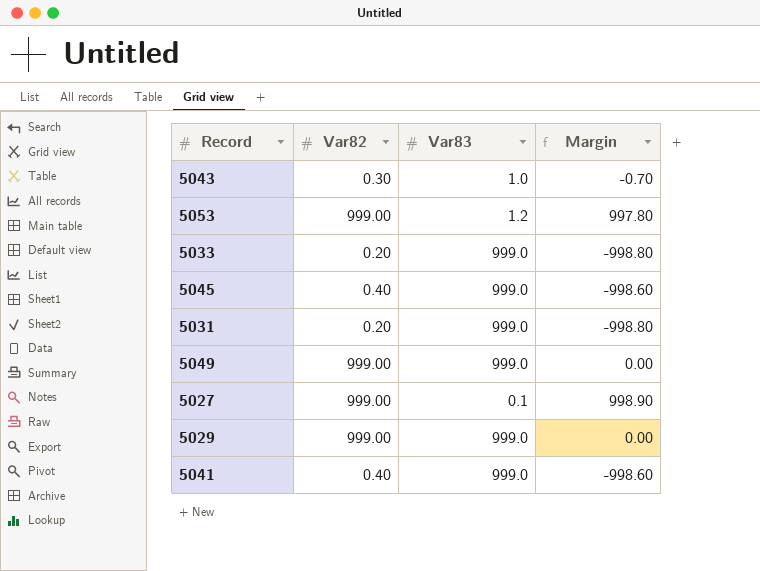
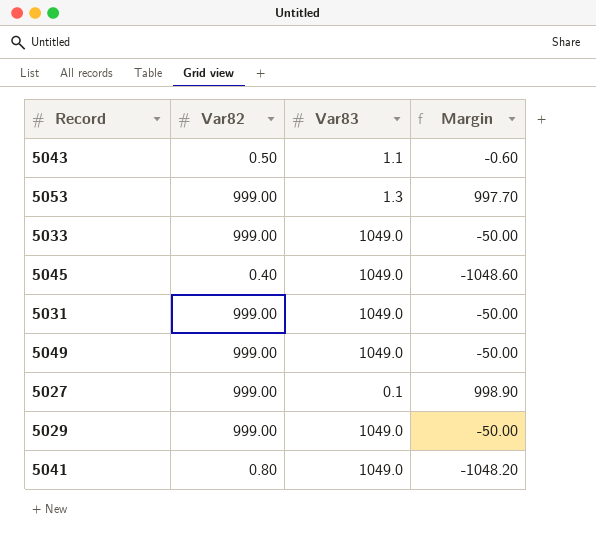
5043 | Var82: 0.30 -> 0.50
5043 | Var83: 1.0 -> 1.1
5043 | Margin: -0.70 -> -0.60
5053 | Var83: 1.2 -> 1.3
5053 | Margin: 997.80 -> 997.70
5033 | Var82: 0.20 -> 999.00
5033 | Var83: 999.0 -> 1049.0
5033 | Margin: -998.80 -> -50.00
5045 | Var83: 999.0 -> 1049.0
5045 | Margin: -998.60 -> -1048.60
5031 | Var82: 0.20 -> 999.00
5031 | Var83: 999.0 -> 1049.0
5031 | Margin: -998.80 -> -50.00
5049 | Var83: 999.0 -> 1049.0
5049 | Margin: 0.00 -> -50.00
5029 | Var83: 999.0 -> 1049.0
5029 | Margin: 0.00 -> -50.00
5041 | Var82: 0.40 -> 0.80
5041 | Var83: 999.0 -> 1049.0
5041 | Margin: -998.60 -> -1048.20

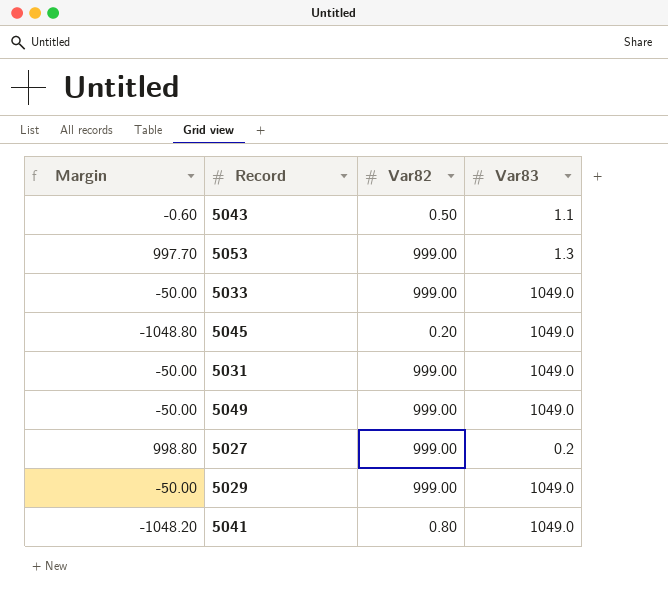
column Margin | position: 4 -> 1
5045 | Margin: -1048.60 -> -1048.80
5045 | Var82: 0.40 -> 0.20
5027 | Margin: 998.90 -> 998.80
5027 | Var83: 0.1 -> 0.2

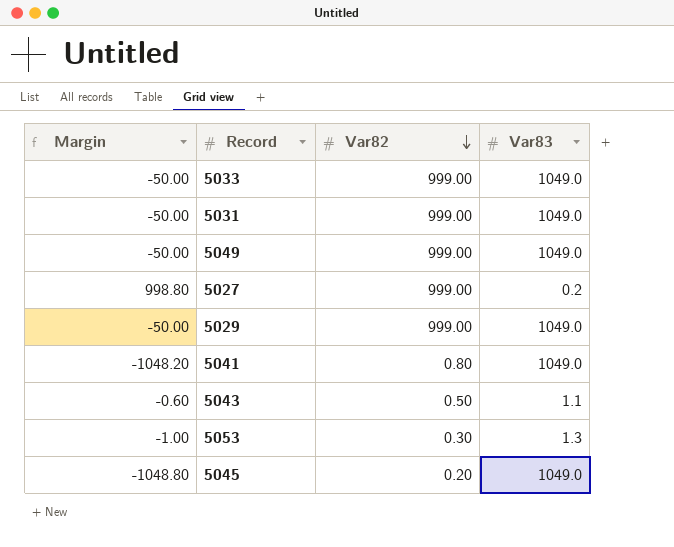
row order: none -> Var82 descending
5053 | Margin: 997.70 -> -1.00
5053 | Var82: 999.00 -> 0.30

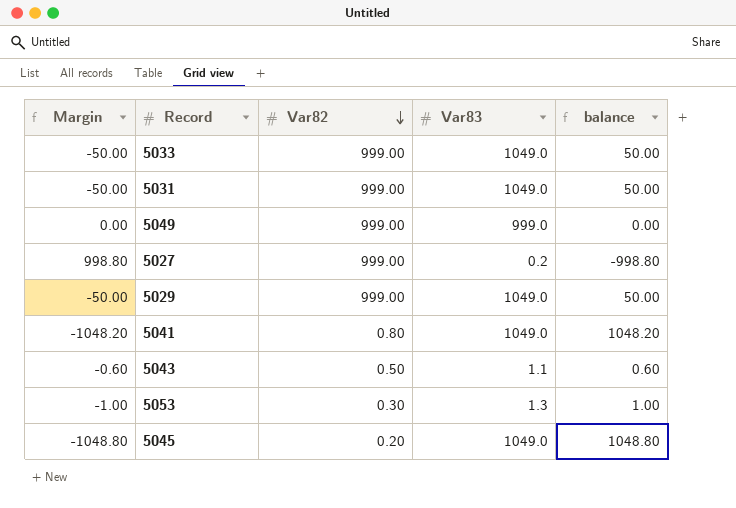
column balance | formula: none -> [Var83] - [Var82]
5049 | Margin: -50.00 -> 0.00
5049 | Var83: 1049.0 -> 999.0

